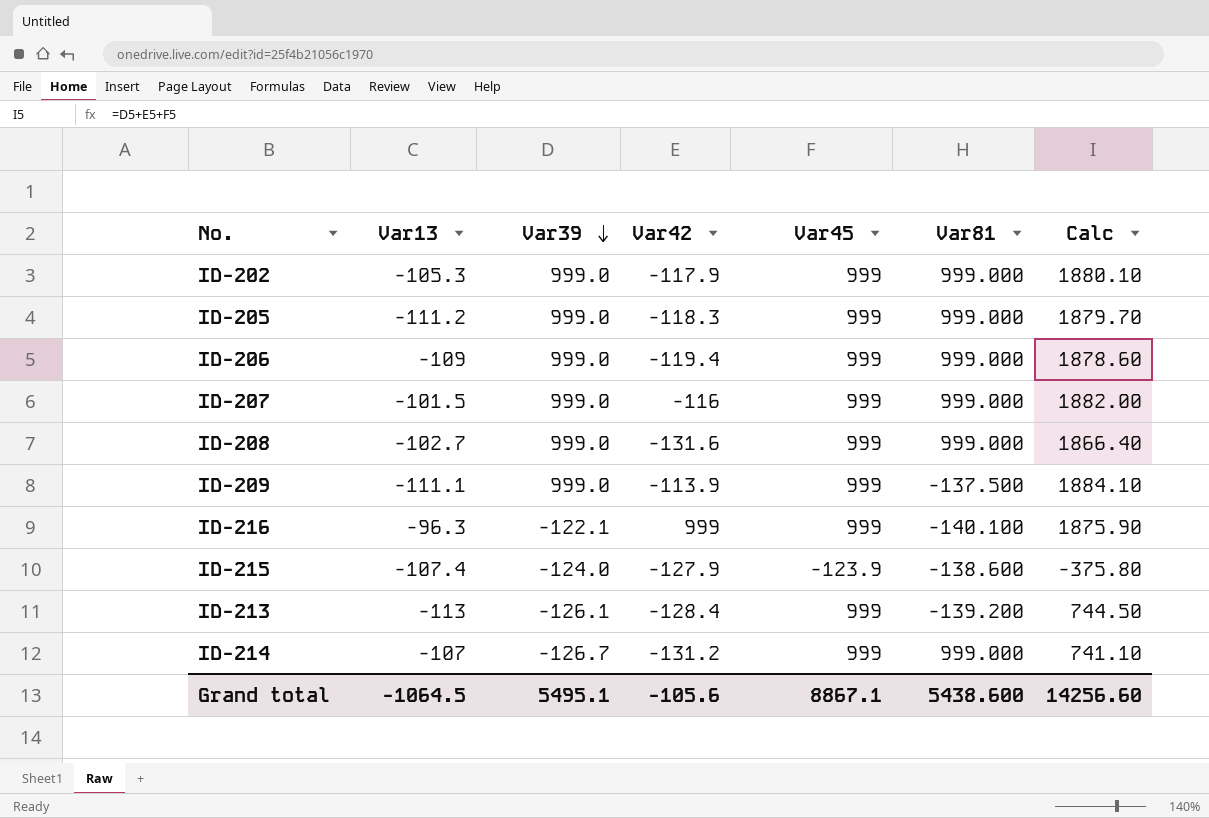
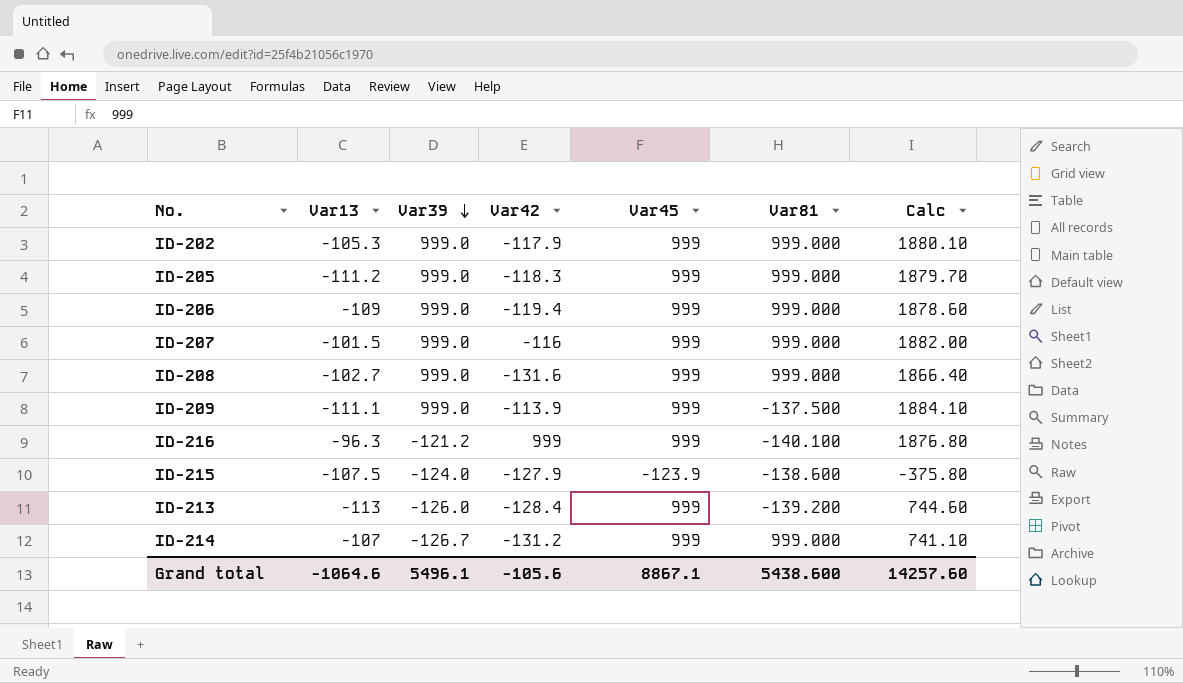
ID-216 | Var39: -122.1 -> -121.2
ID-216 | Calc: 1875.90 -> 1876.80
ID-215 | Var13: -107.4 -> -107.5
ID-213 | Var39: -126.1 -> -126.0
ID-213 | Calc: 744.50 -> 744.60
Grand total | Var13: -1064.5 -> -1064.6
Grand total | Var39: 5495.1 -> 5496.1
Grand total | Calc: 14256.60 -> 14257.60

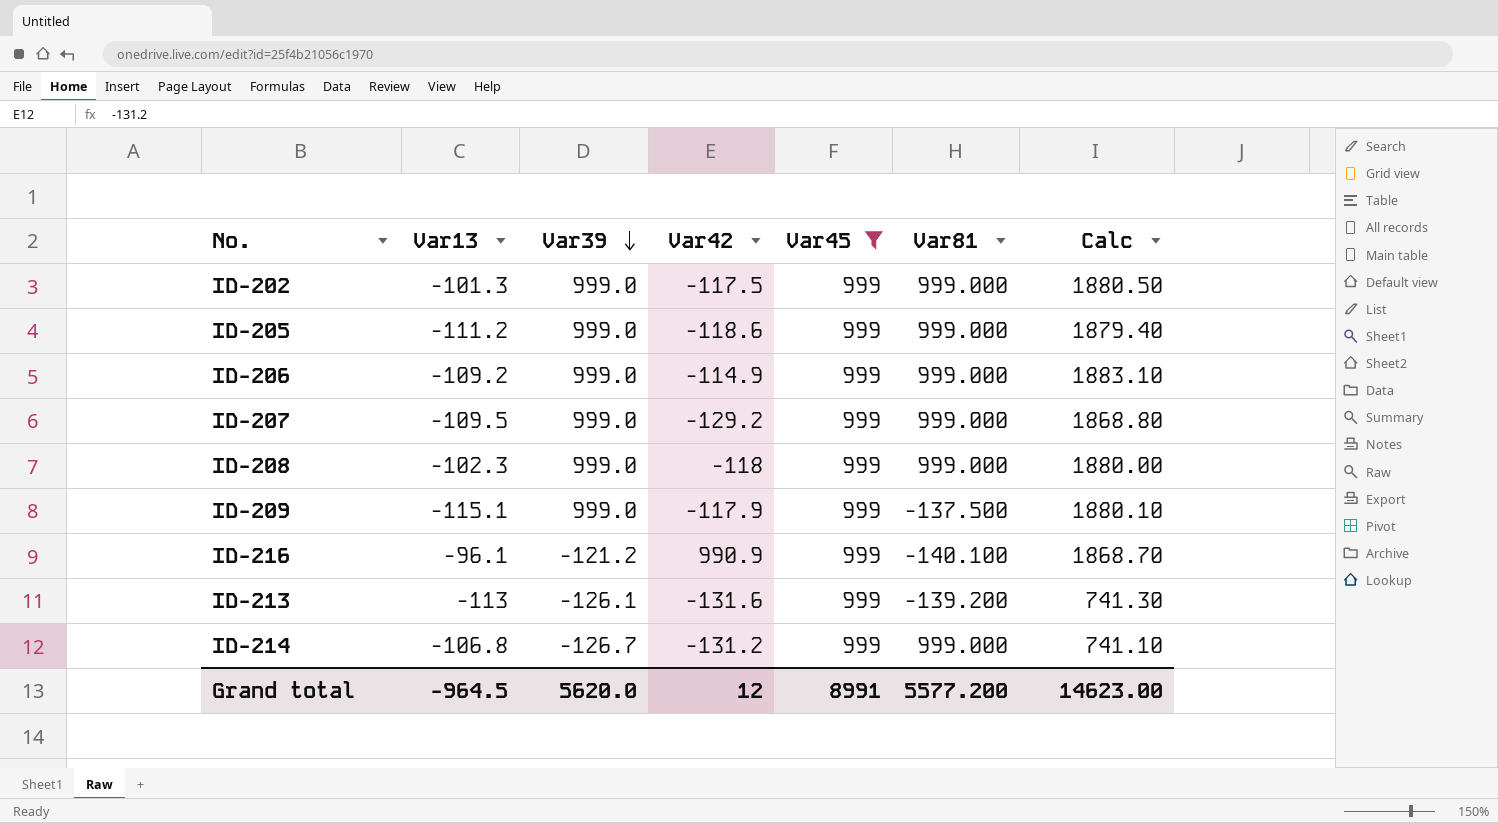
filter: none -> Var45 = 999
ID-202 | Var13: -105.3 -> -101.3
ID-202 | Var42: -117.9 -> -117.5
ID-202 | Calc: 1880.10 -> 1880.50
ID-205 | Var42: -118.3 -> -118.6
ID-205 | Calc: 1879.70 -> 1879.40
ID-206 | Var13: -109 -> -109.2
ID-206 | Var42: -119.4 -> -114.9
ID-206 | Calc: 1878.60 -> 1883.10
ID-207 | Var13: -101.5 -> -109.5
ID-207 | Var42: -116 -> -129.2
ID-207 | Calc: 1882.00 -> 1868.80
ID-208 | Var13: -102.7 -> -102.3
ID-208 | Var42: -131.6 -> -118
ID-208 | Calc: 1866.40 -> 1880.00
ID-209 | Var13: -111.1 -> -115.1
ID-209 | Var42: -113.9 -> -117.9
ID-209 | Calc: 1884.10 -> 1880.10
ID-216 | Var13: -96.3 -> -96.1
ID-216 | Var42: 999 -> 990.9
ID-216 | Calc: 1876.80 -> 1868.70
ID-213 | Var39: -126.0 -> -126.1
ID-213 | Var42: -128.4 -> -131.6
ID-213 | Calc: 744.60 -> 741.30
ID-214 | Var13: -107 -> -106.8
Grand total | Var13: -1064.6 -> -964.5
Grand total | Var39: 5496.1 -> 5620.0
Grand total | Var42: -105.6 -> 12
Grand total | Var45: 8867.1 -> 8991
Grand total | Var81: 5438.600 -> 5577.200
Grand total | Calc: 14257.60 -> 14623.00

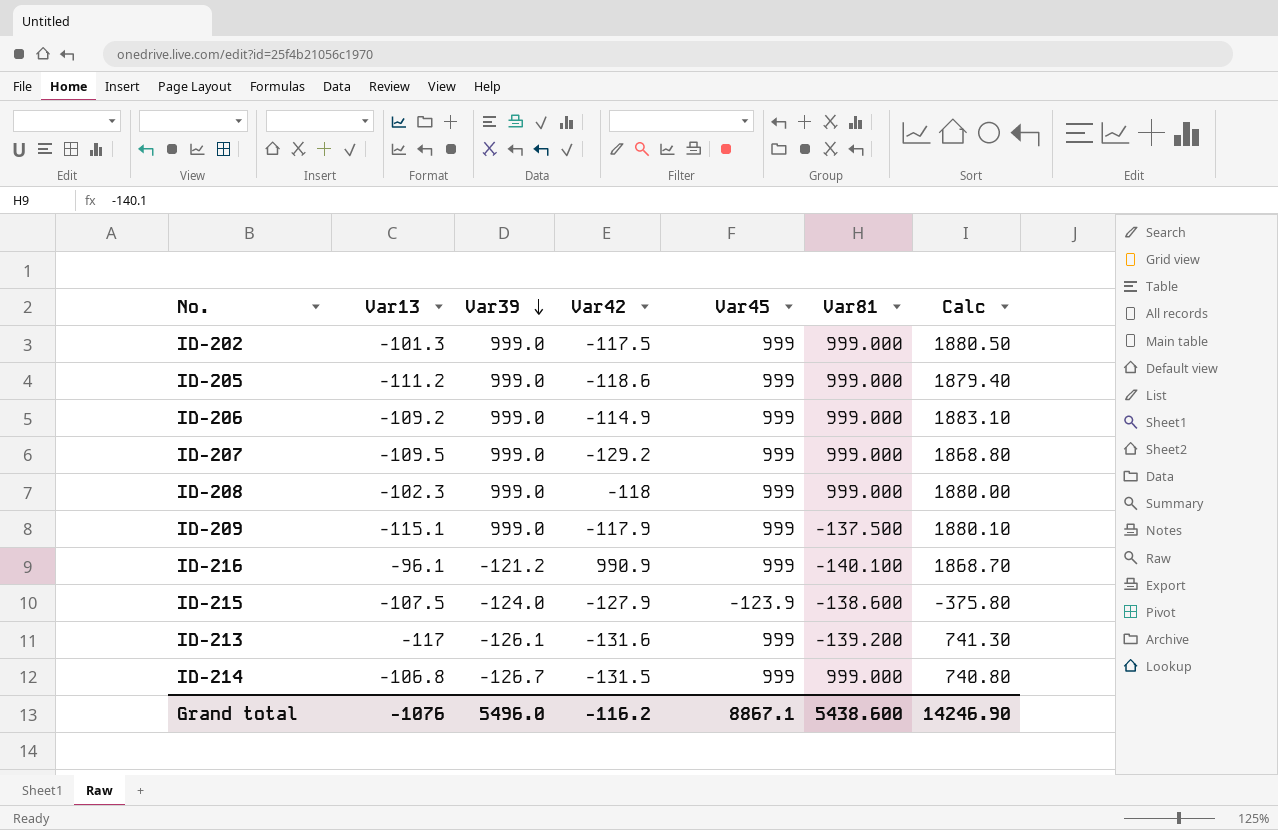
filter: Var45 = 999 -> none
ID-213 | Var13: -113 -> -117
ID-214 | Var42: -131.2 -> -131.5
ID-214 | Calc: 741.10 -> 740.80
Grand total | Var13: -964.5 -> -1076
Grand total | Var39: 5620.0 -> 5496.0
Grand total | Var42: 12 -> -116.2
Grand total | Var45: 8991 -> 8867.1
Grand total | Var81: 5577.200 -> 5438.600
Grand total | Calc: 14623.00 -> 14246.90

